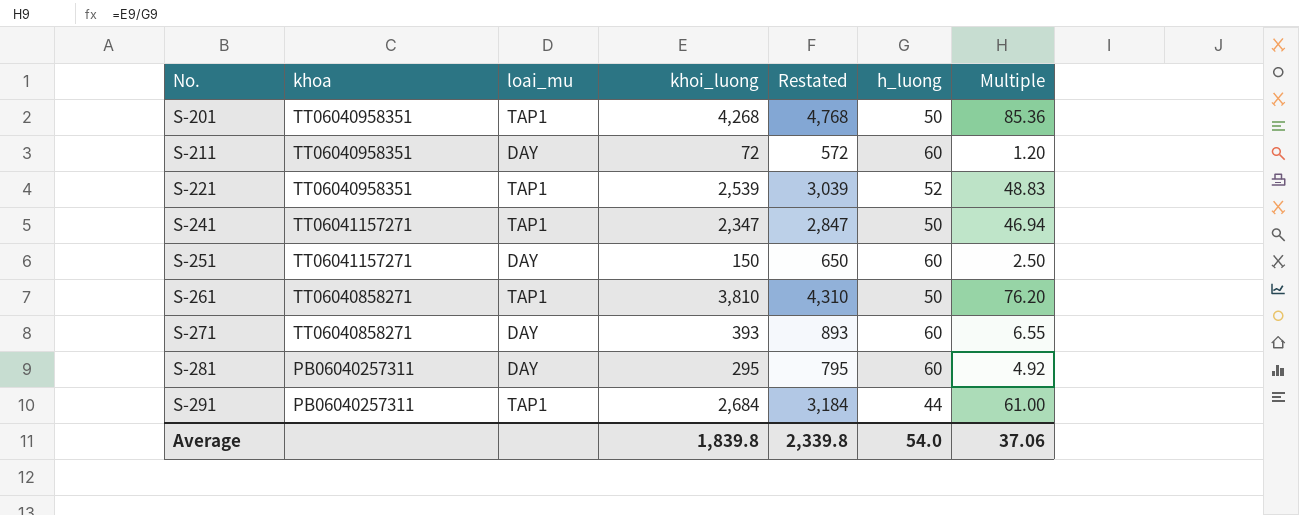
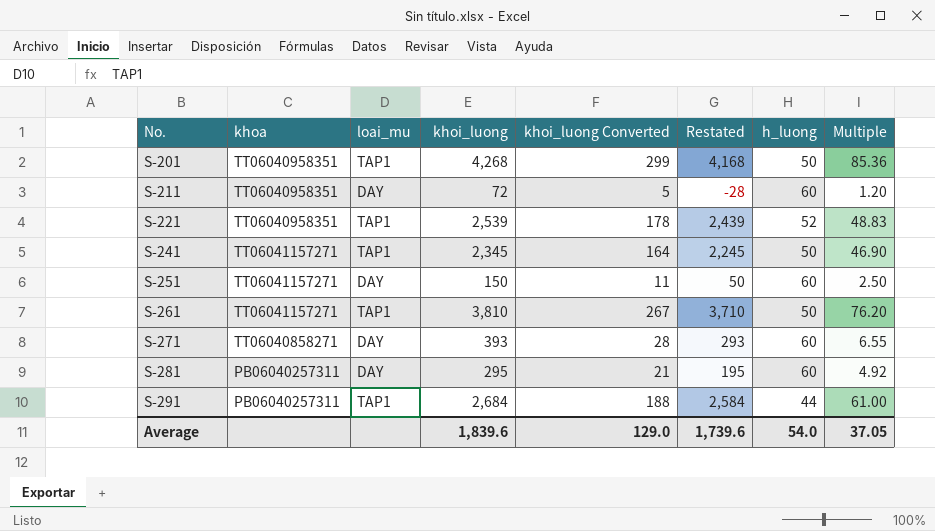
column khoi_luong Converted | formula: none -> [khoi_luong] * 0.07
column Restated | formula: [khoi_luong] + 500 -> [khoi_luong] - 100
S-241 | khoi_luong: 2,347 -> 2,345
S-241 | Multiple: 46.94 -> 46.90
S-261 | khoa: TT06040858271 -> TT06041157271
Average | khoi_luong: 1,839.8 -> 1,839.6
Average | Restated: 2,339.8 -> 1,739.6
Average | Multiple: 37.06 -> 37.05

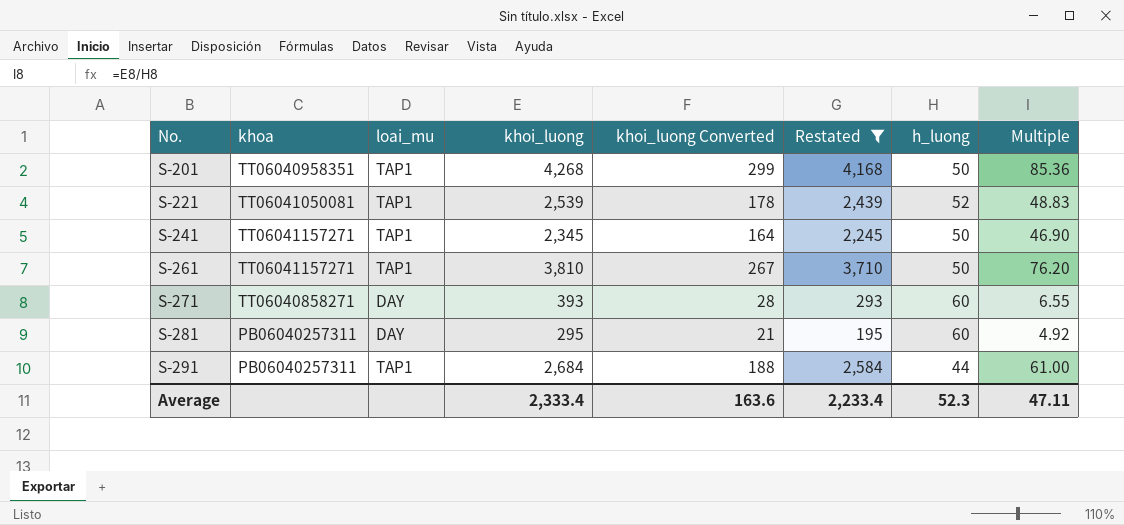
filter: none -> Restated >= 195
S-221 | khoa: TT06040958351 -> TT06041050081
Average | khoi_luong: 1,839.6 -> 2,333.4
Average | khoi_luong Converted: 129.0 -> 163.6
Average | Restated: 1,739.6 -> 2,233.4
Average | h_luong: 54.0 -> 52.3
Average | Multiple: 37.05 -> 47.11

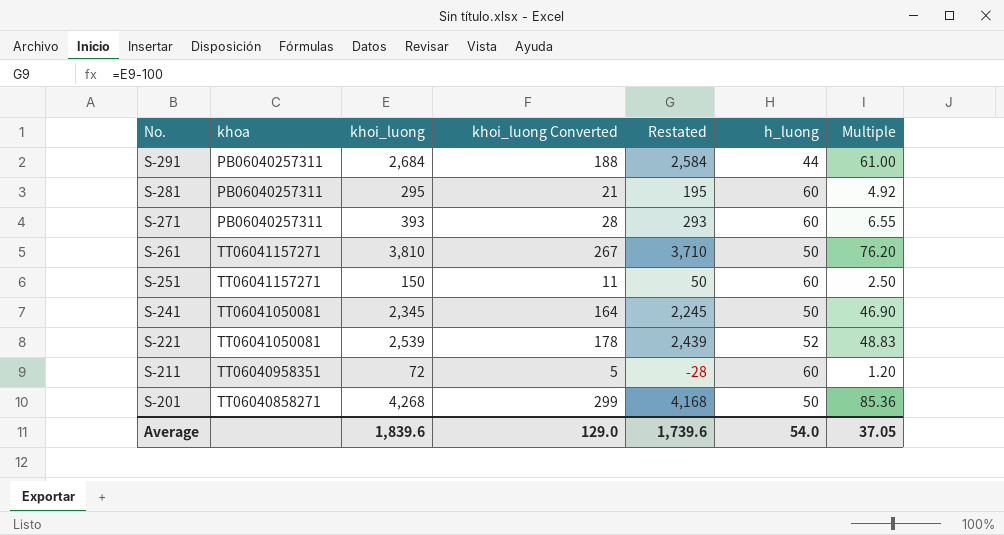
filter: Restated >= 195 -> none
row order: No. ascending -> No. descending
column loai_mu | position: 3 -> none
S-271 | khoa: TT06040858271 -> PB06040257311
S-241 | khoa: TT06041157271 -> TT06041050081
S-201 | khoa: TT06040958351 -> TT06040858271
Average | khoi_luong: 2,333.4 -> 1,839.6
Average | khoi_luong Converted: 163.6 -> 129.0
Average | Restated: 2,233.4 -> 1,739.6
Average | h_luong: 52.3 -> 54.0
Average | Multiple: 47.11 -> 37.05

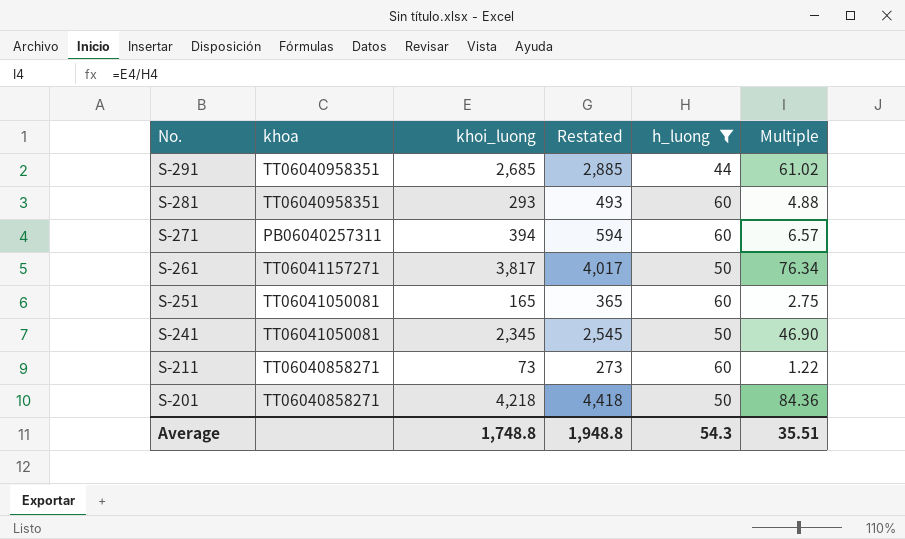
filter: none -> h_luong != 52
column khoi_luong Converted | formula: [khoi_luong] * 0.07 -> none
column Restated | formula: [khoi_luong] - 100 -> [khoi_luong] + 200
S-291 | khoa: PB06040257311 -> TT06040958351
S-291 | khoi_luong: 2,684 -> 2,685
S-291 | Multiple: 61.00 -> 61.02
S-281 | khoa: PB06040257311 -> TT06040958351
S-281 | khoi_luong: 295 -> 293
S-281 | Multiple: 4.92 -> 4.88
S-271 | khoi_luong: 393 -> 394
S-271 | Multiple: 6.55 -> 6.57
S-261 | khoi_luong: 3,810 -> 3,817
S-261 | Multiple: 76.20 -> 76.34
S-251 | khoa: TT06041157271 -> TT06041050081
S-251 | khoi_luong: 150 -> 165
S-251 | Multiple: 2.50 -> 2.75
S-211 | khoa: TT06040958351 -> TT06040858271
S-211 | khoi_luong: 72 -> 73
S-211 | Multiple: 1.20 -> 1.22
S-201 | khoi_luong: 4,268 -> 4,218
S-201 | Multiple: 85.36 -> 84.36
Average | khoi_luong: 1,839.6 -> 1,748.8
Average | Restated: 1,739.6 -> 1,948.8
Average | h_luong: 54.0 -> 54.3
Average | Multiple: 37.05 -> 35.51

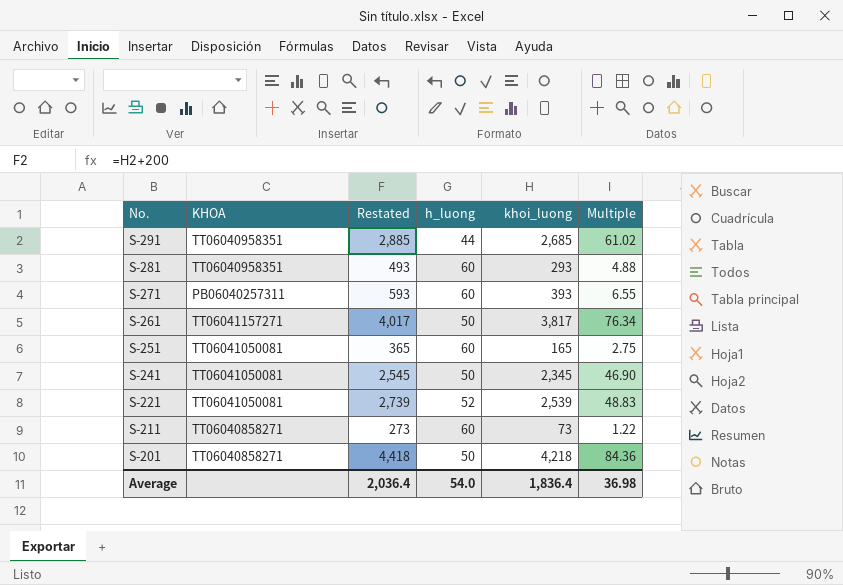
filter: h_luong != 52 -> none
column name: khoa -> KHOA
column khoi_luong | position: 3 -> 5
S-271 | Restated: 594 -> 593
S-271 | khoi_luong: 394 -> 393
S-271 | Multiple: 6.57 -> 6.55
Average | Restated: 1,948.8 -> 2,036.4
Average | h_luong: 54.3 -> 54.0
Average | khoi_luong: 1,748.8 -> 1,836.4
Average | Multiple: 35.51 -> 36.98

